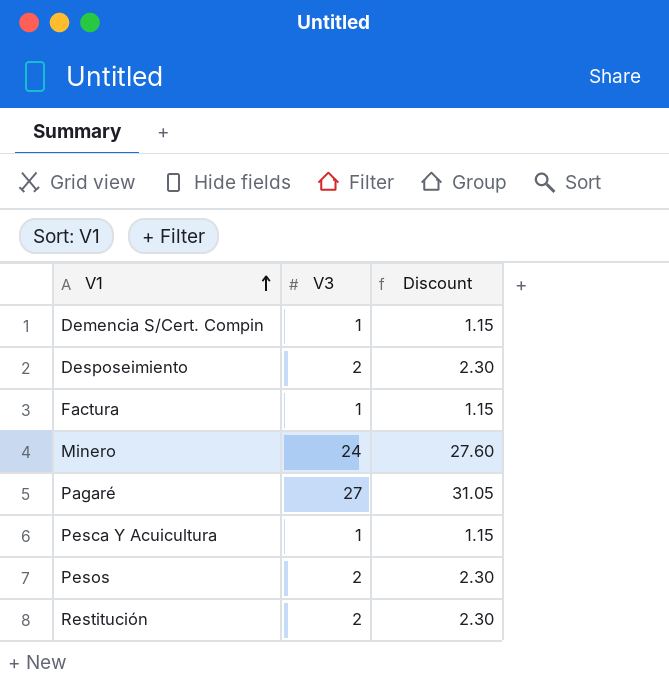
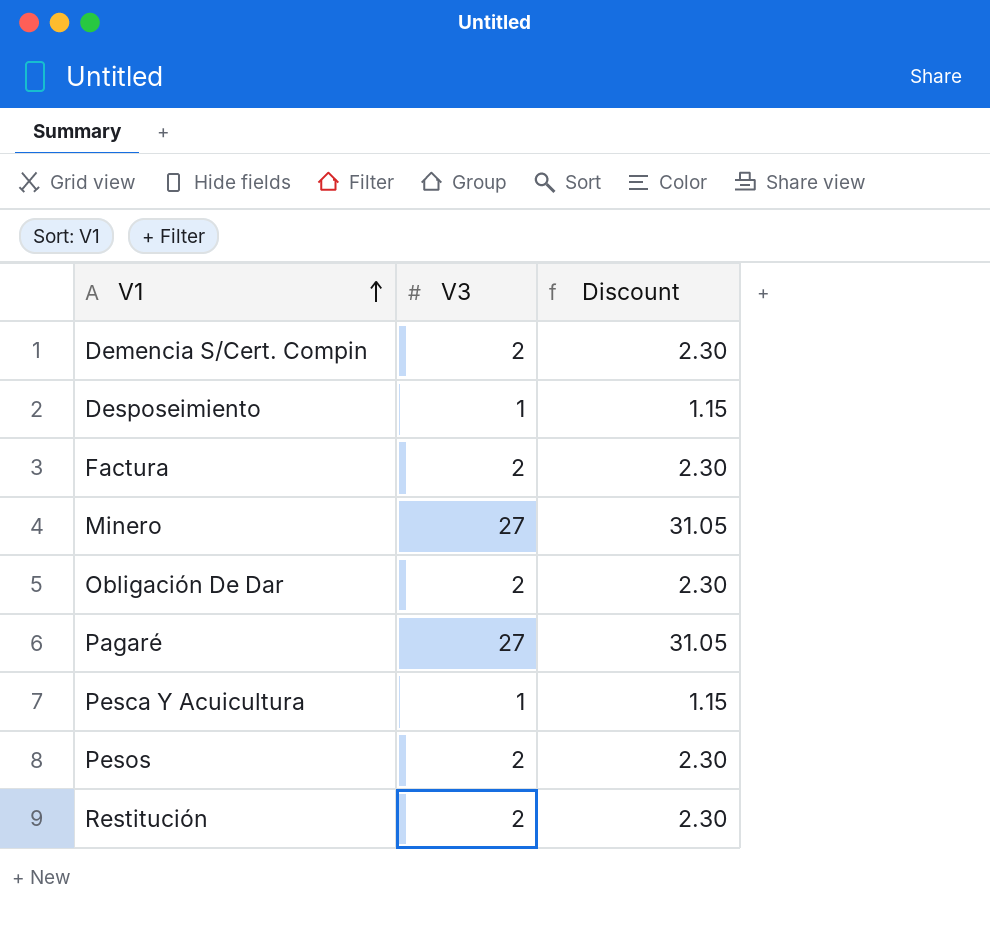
Demencia S/Cert. Compin | V3: 1 -> 2
Demencia S/Cert. Compin | Discount: 1.15 -> 2.30
Desposeimiento | V3: 2 -> 1
Desposeimiento | Discount: 2.30 -> 1.15
Factura | V3: 1 -> 2
Factura | Discount: 1.15 -> 2.30
Minero | V3: 24 -> 27
Minero | Discount: 27.60 -> 31.05
row Obligación De Dar: none -> 2 | 2.30

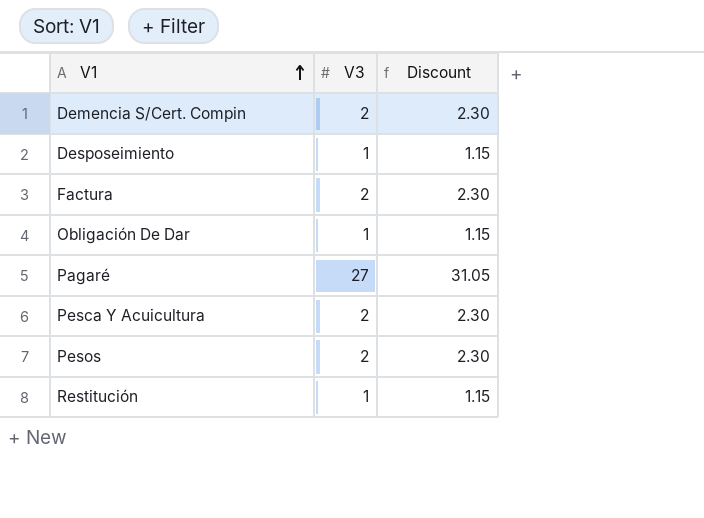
row Minero: 27 | 31.05 -> none
Obligación De Dar | V3: 2 -> 1
Obligación De Dar | Discount: 2.30 -> 1.15
Pesca Y Acuicultura | V3: 1 -> 2
Pesca Y Acuicultura | Discount: 1.15 -> 2.30
Restitución | V3: 2 -> 1
Restitución | Discount: 2.30 -> 1.15

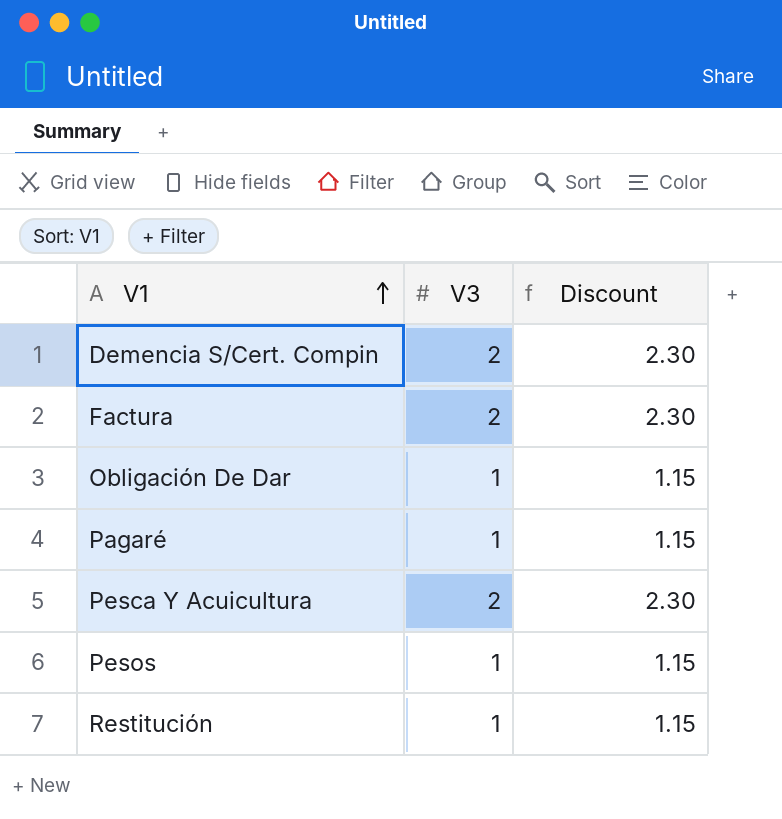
row Desposeimiento: 1 | 1.15 -> none
Pagaré | V3: 27 -> 1
Pagaré | Discount: 31.05 -> 1.15
Pesos | V3: 2 -> 1
Pesos | Discount: 2.30 -> 1.15

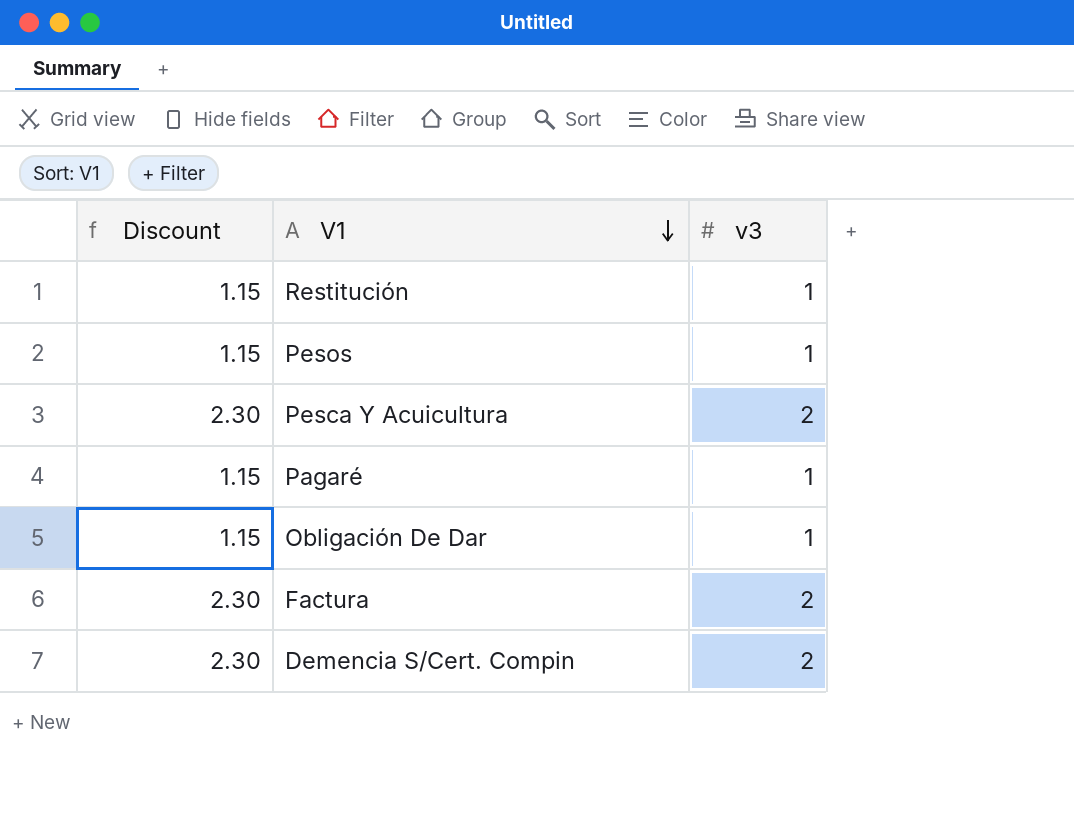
row order: V1 ascending -> V1 descending
column Discount | position: 3 -> 1
column name: V3 -> v3

